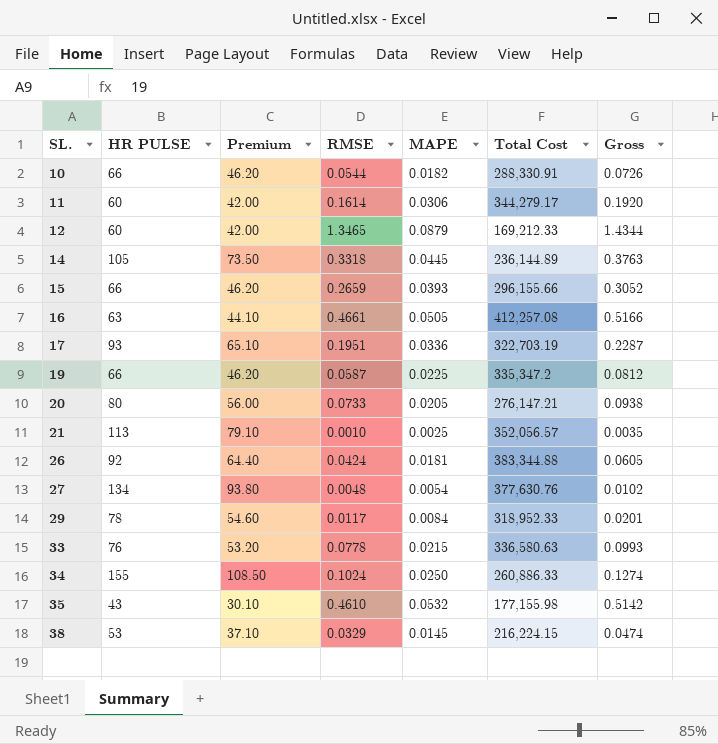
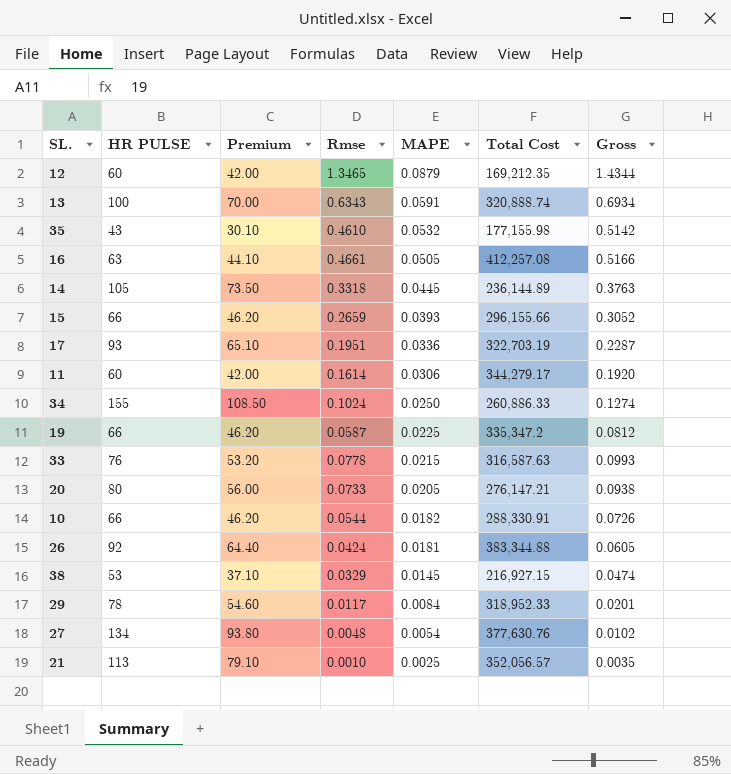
row order: SL. ascending -> MAPE descending
column name: RMSE -> Rmse
12 | Total Cost: 169,212.33 -> 169,212.35
row 13: none -> 100 | 70.00 | 0.6343 | 0.0591 | 320,888.74 | 0.6934
33 | Total Cost: 336,580.63 -> 316,587.63
38 | Total Cost: 216,224.15 -> 216,927.15

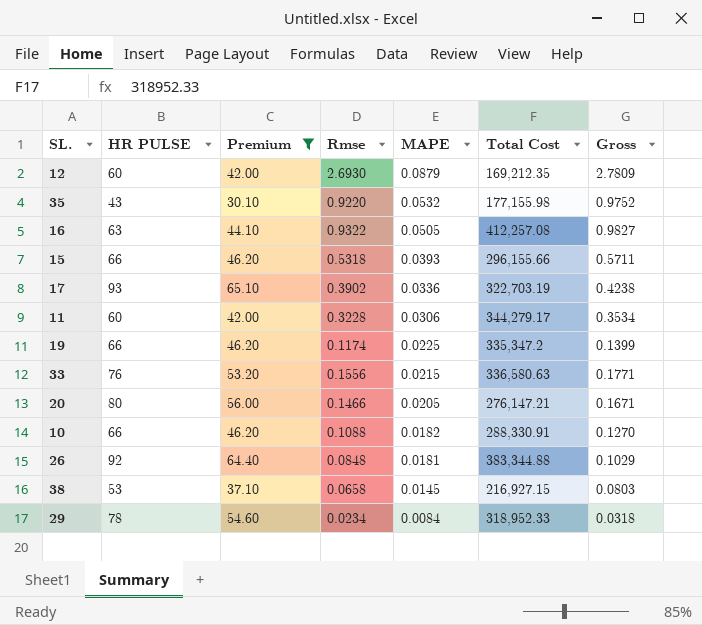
filter: none -> Premium <= 65.10
12 | Rmse: 1.3465 -> 2.6930
12 | Gross: 1.4344 -> 2.7809
35 | Rmse: 0.4610 -> 0.9220
35 | Gross: 0.5142 -> 0.9752
16 | Rmse: 0.4661 -> 0.9322
16 | Gross: 0.5166 -> 0.9827
15 | Rmse: 0.2659 -> 0.5318
15 | Gross: 0.3052 -> 0.5711
17 | Rmse: 0.1951 -> 0.3902
17 | Gross: 0.2287 -> 0.4238
11 | Rmse: 0.1614 -> 0.3228
11 | Gross: 0.1920 -> 0.3534
19 | Rmse: 0.0587 -> 0.1174
19 | Gross: 0.0812 -> 0.1399
33 | Rmse: 0.0778 -> 0.1556
33 | Total Cost: 316,587.63 -> 336,580.63
33 | Gross: 0.0993 -> 0.1771
20 | Rmse: 0.0733 -> 0.1466
20 | Gross: 0.0938 -> 0.1671
10 | Rmse: 0.0544 -> 0.1088
10 | Gross: 0.0726 -> 0.1270
26 | Rmse: 0.0424 -> 0.0848
26 | Gross: 0.0605 -> 0.1029
38 | Rmse: 0.0329 -> 0.0658
38 | Gross: 0.0474 -> 0.0803
29 | Rmse: 0.0117 -> 0.0234
29 | Gross: 0.0201 -> 0.0318

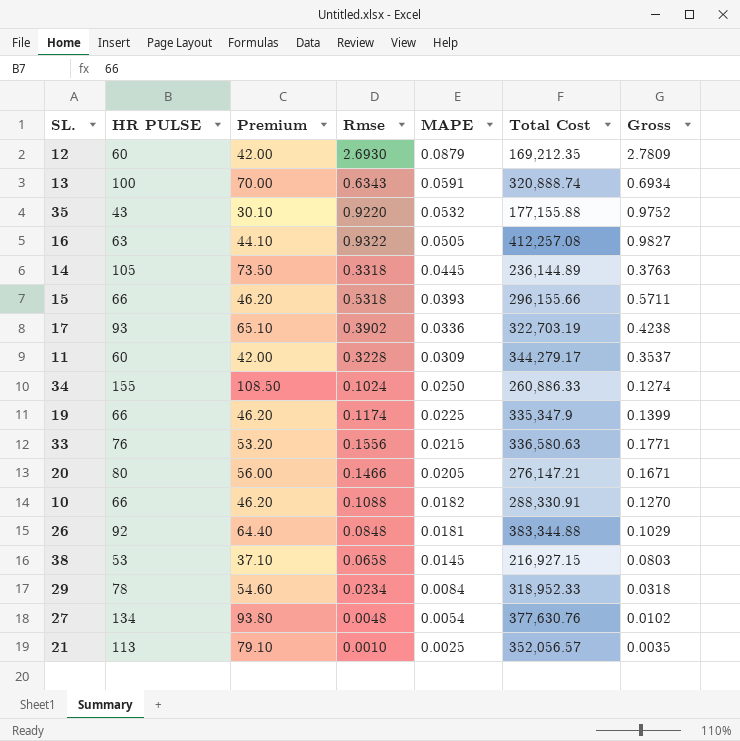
filter: Premium <= 65.10 -> none
35 | Total Cost: 177,155.98 -> 177,155.88
11 | MAPE: 0.0306 -> 0.0309
11 | Gross: 0.3534 -> 0.3537
19 | Total Cost: 335,347.2 -> 335,347.9

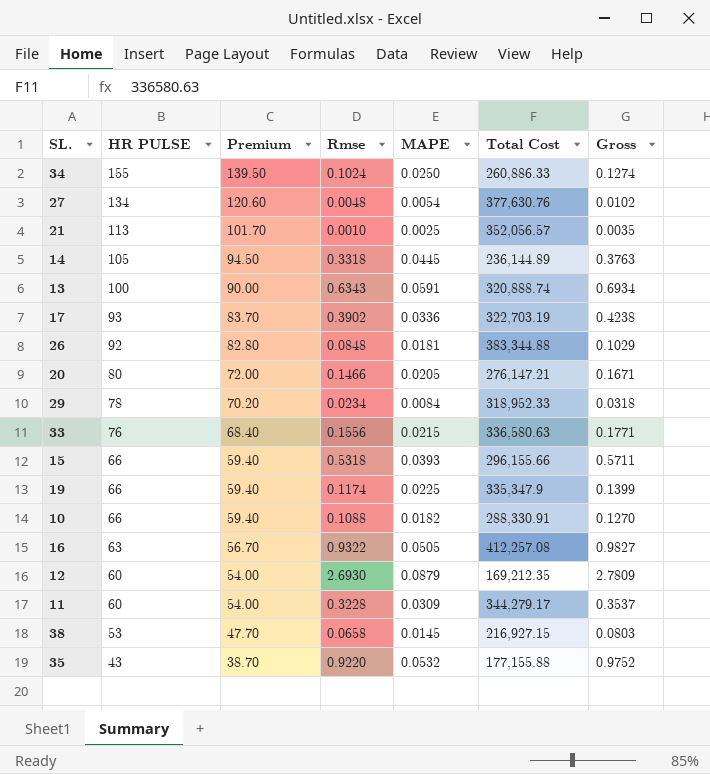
row order: MAPE descending -> HR PULSE descending
column Premium | formula: [HR PULSE] * 0.7 -> [HR PULSE] * 0.9

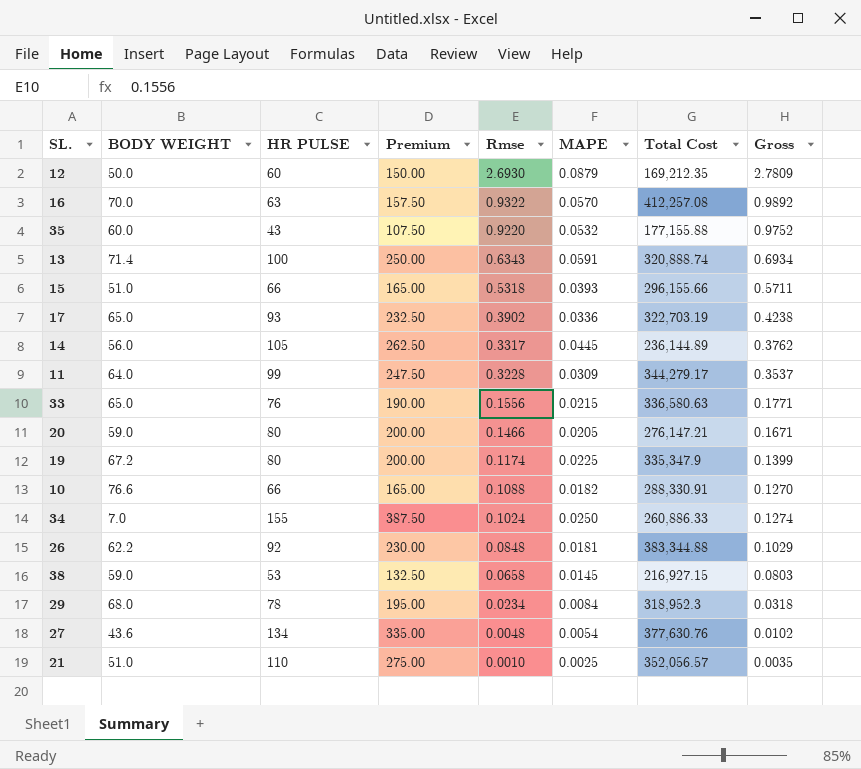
row order: HR PULSE descending -> Rmse descending
column BODY WEIGHT | position: none -> 2
column Premium | formula: [HR PULSE] * 0.9 -> [HR PULSE] * 2.5
16 | MAPE: 0.0505 -> 0.0570
16 | Gross: 0.9827 -> 0.9892
14 | Rmse: 0.3318 -> 0.3317
14 | Gross: 0.3763 -> 0.3762
11 | HR PULSE: 60 -> 99
19 | HR PULSE: 66 -> 80
29 | Total Cost: 318,952.33 -> 318,952.3
21 | HR PULSE: 113 -> 110

